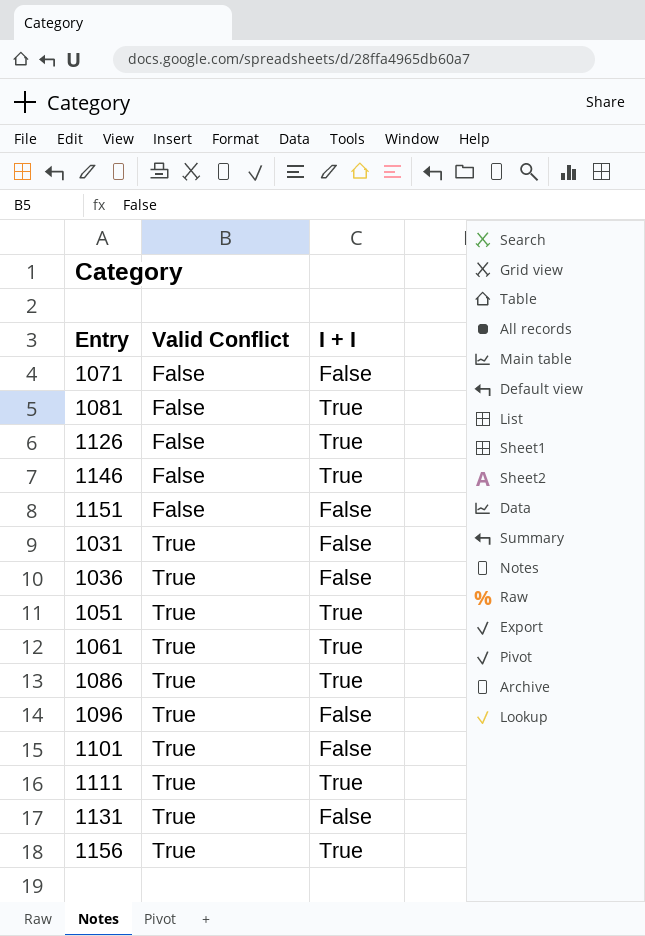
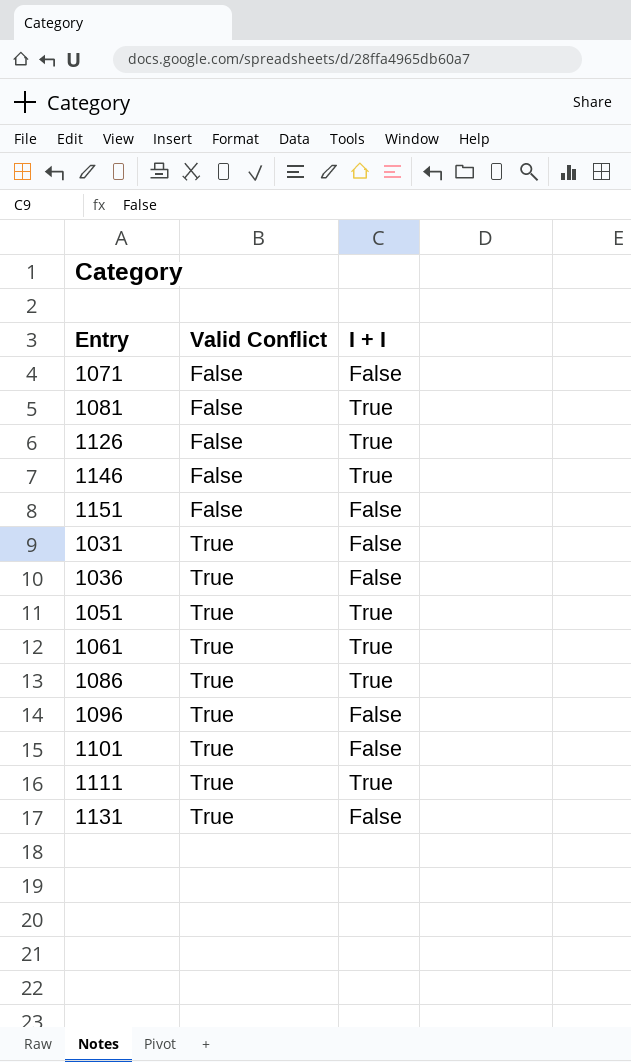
row 1156: True | True -> none

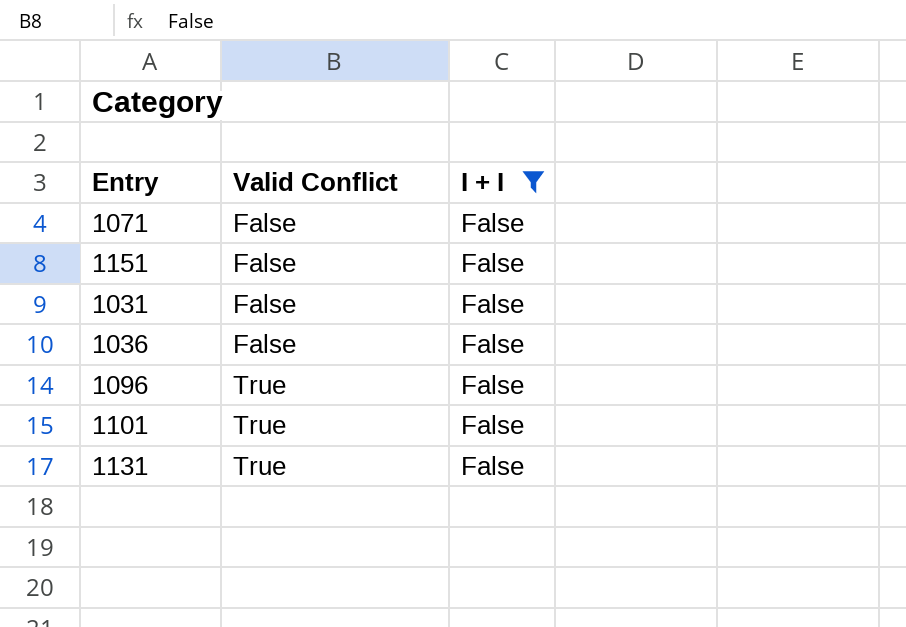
filter: none -> I + I = False
1031 | Valid Conflict: True -> False
1036 | Valid Conflict: True -> False

